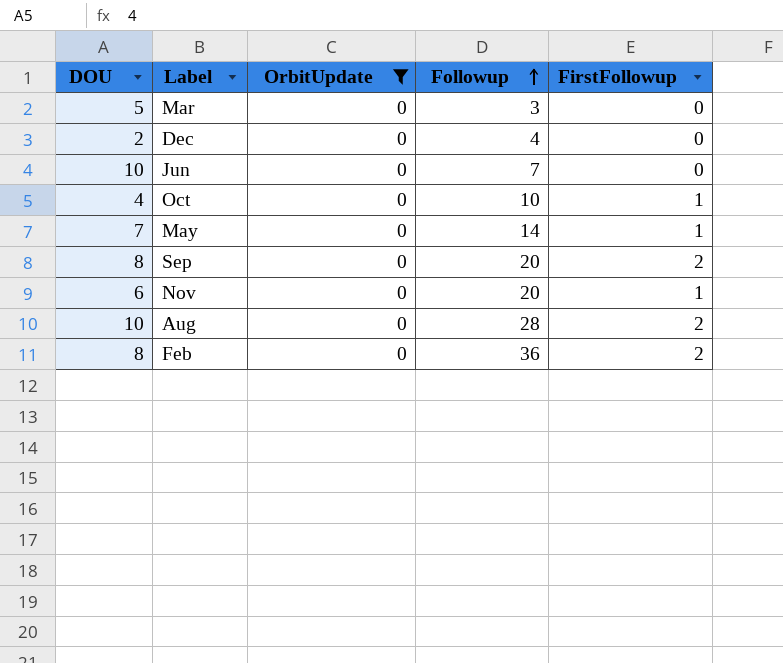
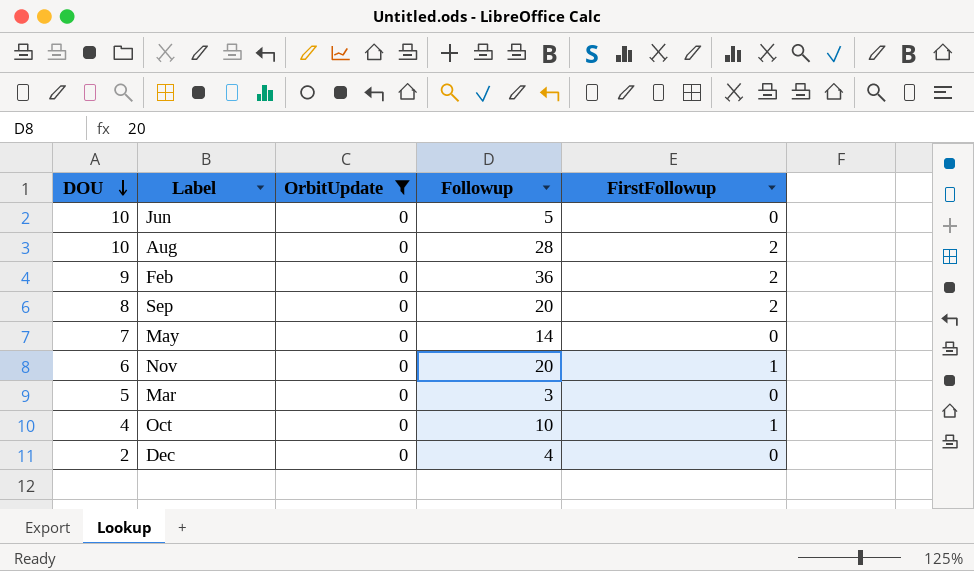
row order: Followup ascending -> DOU descending
Jun | Followup: 7 -> 5
Feb | DOU: 8 -> 9
May | FirstFollowup: 1 -> 0

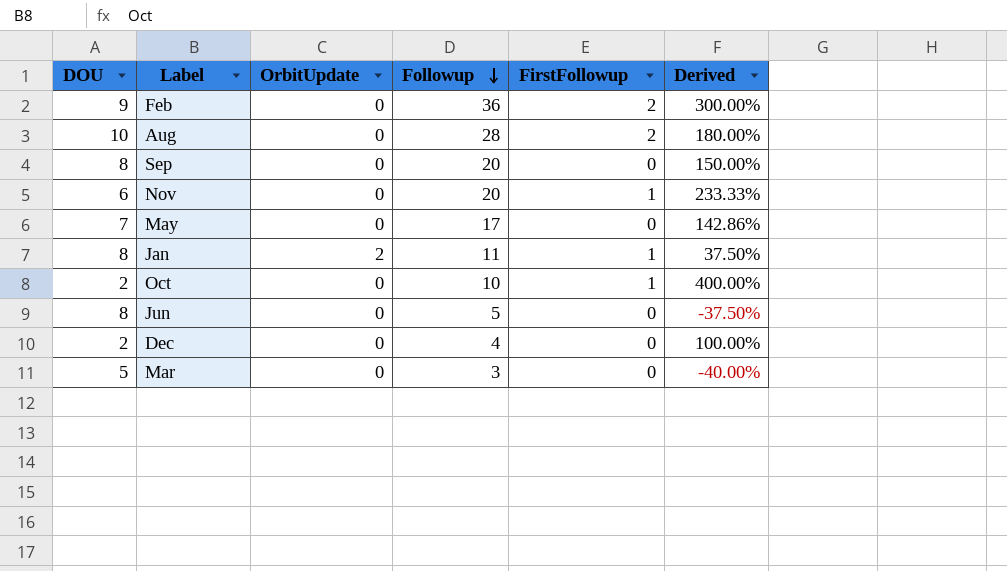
filter: OrbitUpdate = 0 -> none
row order: DOU descending -> Followup descending
column Derived | formula: none -> ([Followup] - [DOU]) / [DOU]
Sep | FirstFollowup: 2 -> 0
May | Followup: 14 -> 17
Oct | DOU: 4 -> 2
Jun | DOU: 10 -> 8

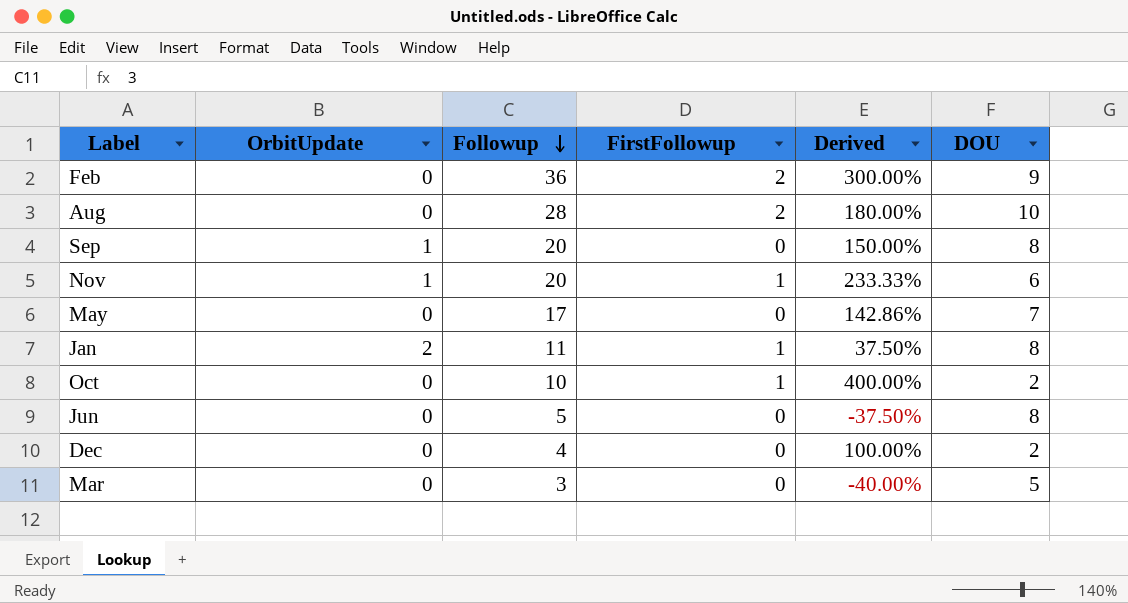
column DOU | position: 1 -> 6
Sep | OrbitUpdate: 0 -> 1
Nov | OrbitUpdate: 0 -> 1

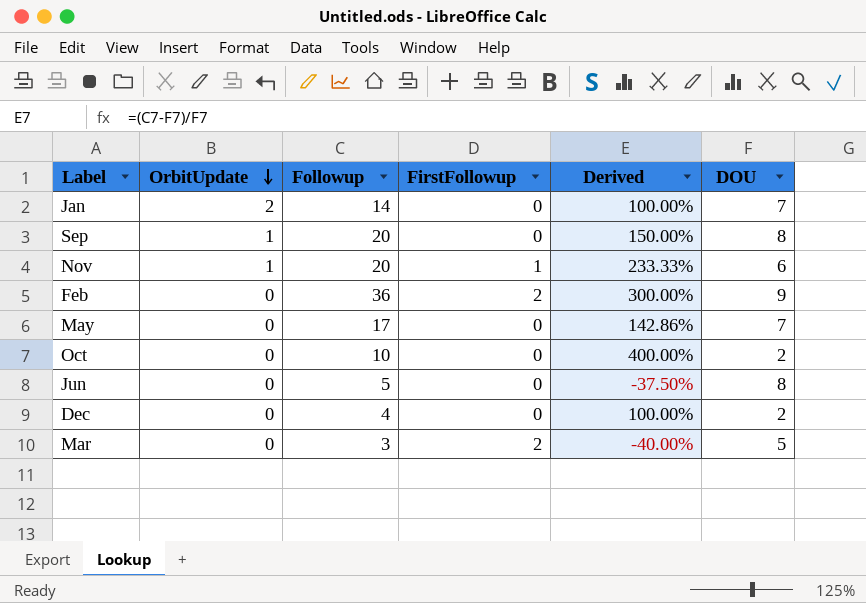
row order: Followup descending -> OrbitUpdate descending
row Aug: 0 | 28 | 2 | 180.00% | 10 -> none
Jan | Followup: 11 -> 14
Jan | FirstFollowup: 1 -> 0
Jan | Derived: 37.50% -> 100.00%
Jan | DOU: 8 -> 7
Oct | FirstFollowup: 1 -> 0
Mar | FirstFollowup: 0 -> 2

